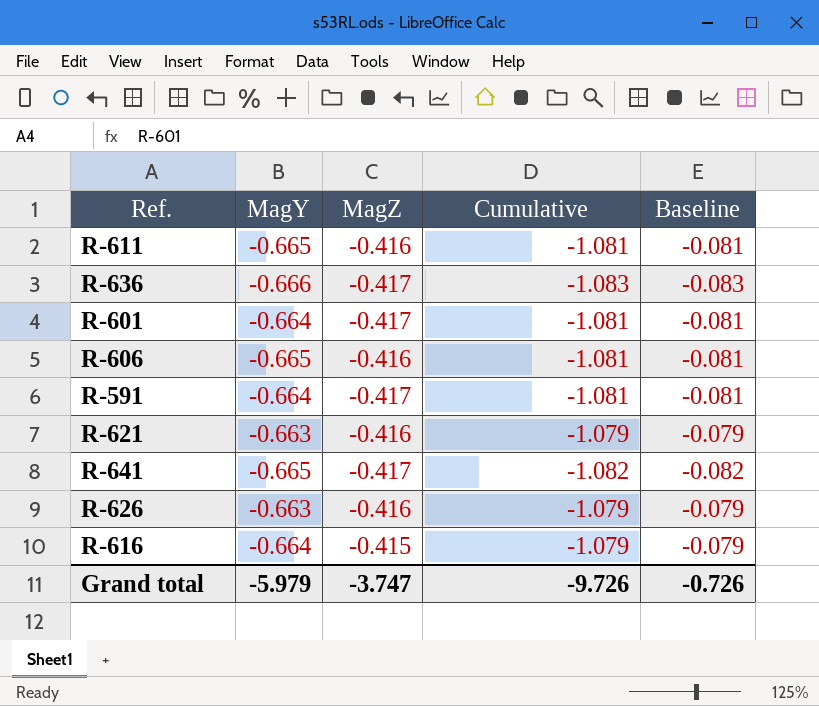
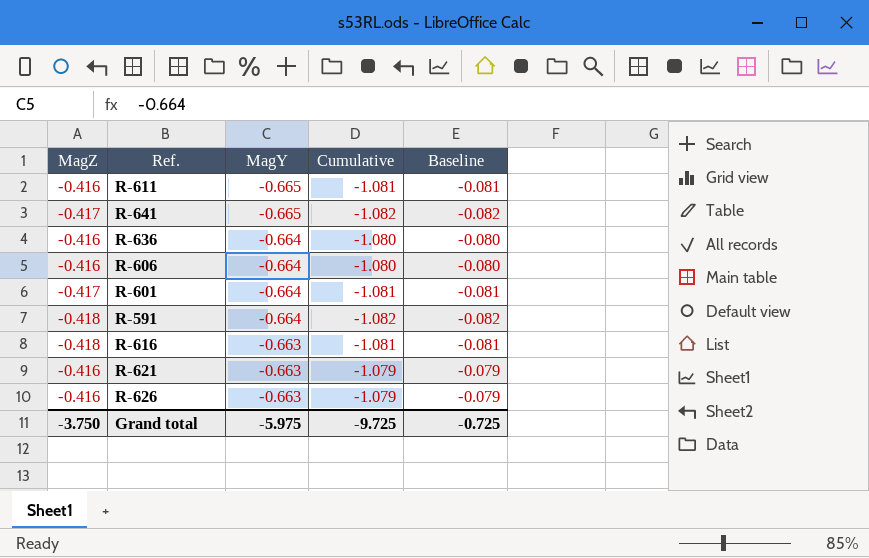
row order: none -> MagY ascending
column MagZ | position: 3 -> 1
R-636 | MagZ: -0.417 -> -0.416
R-636 | MagY: -0.666 -> -0.664
R-636 | Cumulative: -1.083 -> -1.080
R-636 | Baseline: -0.083 -> -0.080
R-606 | MagY: -0.665 -> -0.664
R-606 | Cumulative: -1.081 -> -1.080
R-606 | Baseline: -0.081 -> -0.080
R-591 | MagZ: -0.417 -> -0.418
R-591 | Cumulative: -1.081 -> -1.082
R-591 | Baseline: -0.081 -> -0.082
R-616 | MagZ: -0.415 -> -0.418
R-616 | MagY: -0.664 -> -0.663
R-616 | Cumulative: -1.079 -> -1.081
R-616 | Baseline: -0.079 -> -0.081
Grand total | MagZ: -3.747 -> -3.750
Grand total | MagY: -5.979 -> -5.975
Grand total | Cumulative: -9.726 -> -9.725
Grand total | Baseline: -0.726 -> -0.725

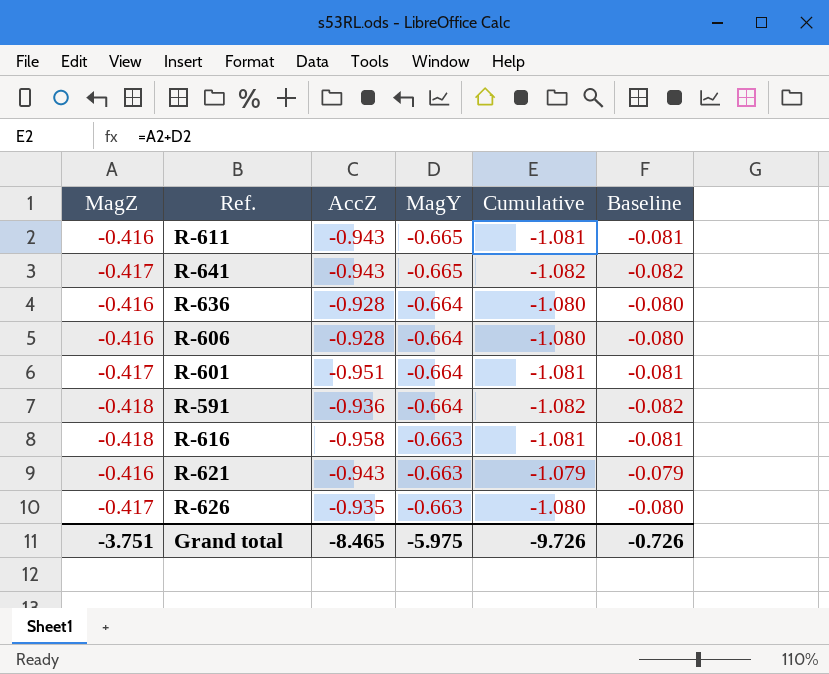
column AccZ | position: none -> 3
R-626 | MagZ: -0.416 -> -0.417
R-626 | Cumulative: -1.079 -> -1.080
R-626 | Baseline: -0.079 -> -0.080
Grand total | MagZ: -3.750 -> -3.751
Grand total | Cumulative: -9.725 -> -9.726
Grand total | Baseline: -0.725 -> -0.726

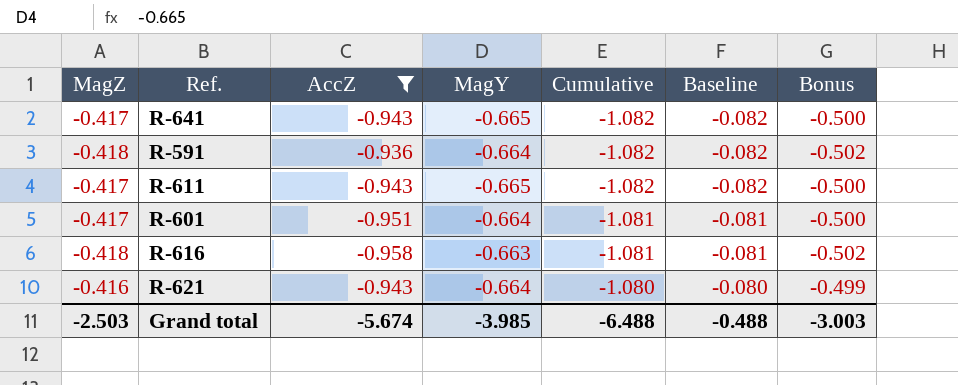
filter: none -> AccZ <= -0.936
row order: MagY ascending -> Cumulative ascending
column Bonus | formula: none -> [MagZ] * 1.2
R-611 | MagZ: -0.416 -> -0.417
R-611 | Cumulative: -1.081 -> -1.082
R-611 | Baseline: -0.081 -> -0.082
R-621 | MagY: -0.663 -> -0.664
R-621 | Cumulative: -1.079 -> -1.080
R-621 | Baseline: -0.079 -> -0.080
Grand total | MagZ: -3.751 -> -2.503
Grand total | AccZ: -8.465 -> -5.674
Grand total | MagY: -5.975 -> -3.985
Grand total | Cumulative: -9.726 -> -6.488
Grand total | Baseline: -0.726 -> -0.488

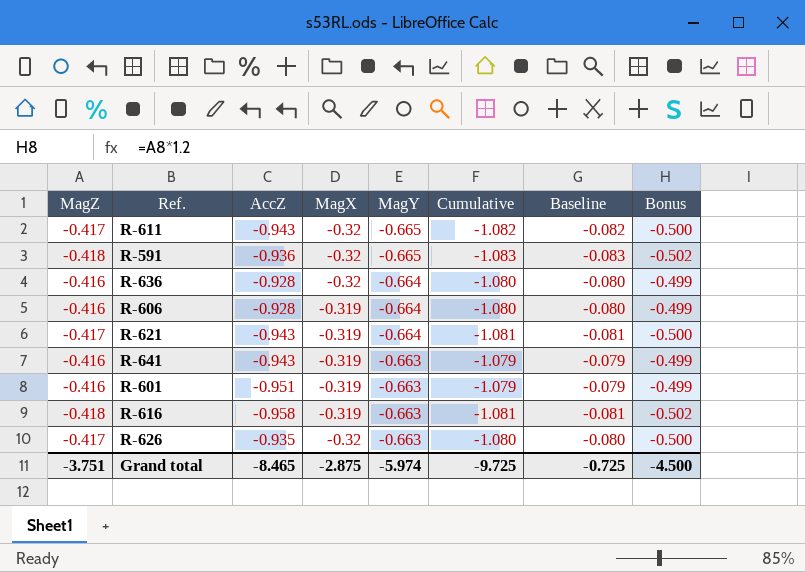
filter: AccZ <= -0.936 -> none
row order: Cumulative ascending -> MagY ascending
column MagX | position: none -> 4
R-591 | MagY: -0.664 -> -0.665
R-591 | Cumulative: -1.082 -> -1.083
R-591 | Baseline: -0.082 -> -0.083
R-621 | MagZ: -0.416 -> -0.417
R-621 | Cumulative: -1.080 -> -1.081
R-621 | Baseline: -0.080 -> -0.081
R-621 | Bonus: -0.499 -> -0.500
R-641 | MagZ: -0.417 -> -0.416
R-641 | MagY: -0.665 -> -0.663
R-641 | Cumulative: -1.082 -> -1.079
R-641 | Baseline: -0.082 -> -0.079
R-641 | Bonus: -0.500 -> -0.499
R-601 | MagZ: -0.417 -> -0.416
R-601 | MagY: -0.664 -> -0.663
R-601 | Cumulative: -1.081 -> -1.079
R-601 | Baseline: -0.081 -> -0.079
R-601 | Bonus: -0.500 -> -0.499
Grand total | MagZ: -2.503 -> -3.751
Grand total | AccZ: -5.674 -> -8.465
Grand total | MagY: -3.985 -> -5.974
Grand total | Cumulative: -6.488 -> -9.725
Grand total | Baseline: -0.488 -> -0.725
Grand total | Bonus: -3.003 -> -4.500

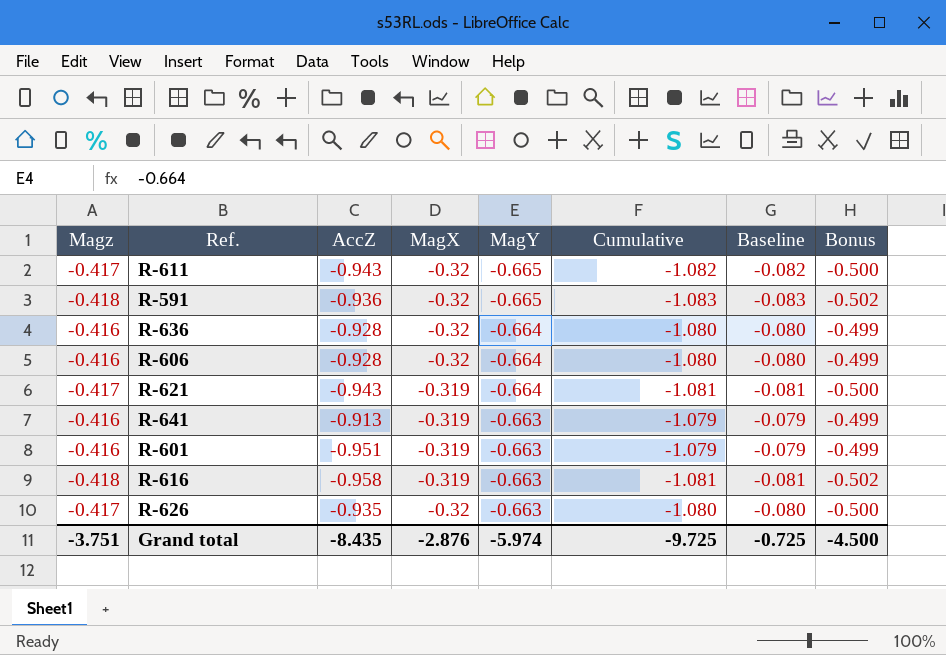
column name: MagZ -> Magz
R-606 | MagX: -0.319 -> -0.32
R-641 | AccZ: -0.943 -> -0.913
Grand total | AccZ: -8.465 -> -8.435
Grand total | MagX: -2.875 -> -2.876

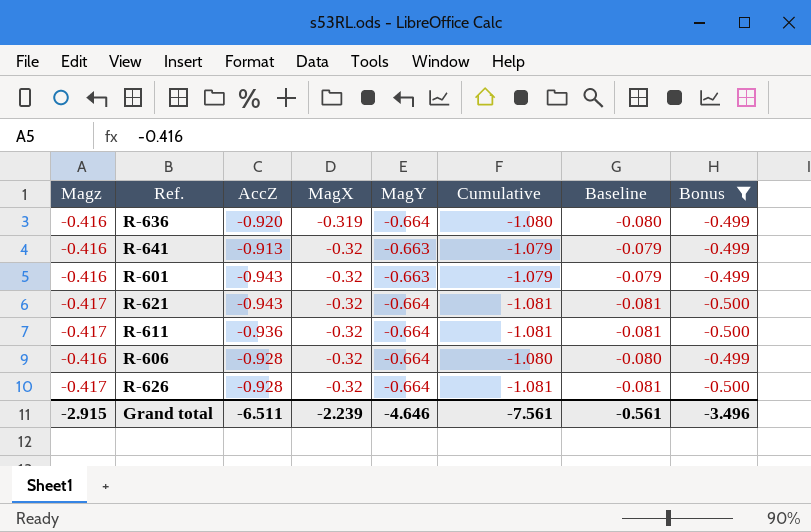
filter: none -> Bonus != -0.502
row order: MagY ascending -> MagX descending
R-636 | AccZ: -0.928 -> -0.920
R-636 | MagX: -0.32 -> -0.319
R-641 | MagX: -0.319 -> -0.32
R-601 | AccZ: -0.951 -> -0.943
R-601 | MagX: -0.319 -> -0.32
R-621 | MagX: -0.319 -> -0.32
R-611 | AccZ: -0.943 -> -0.936
R-611 | MagY: -0.665 -> -0.664
R-611 | Cumulative: -1.082 -> -1.081
R-611 | Baseline: -0.082 -> -0.081
R-626 | AccZ: -0.935 -> -0.928
R-626 | MagY: -0.663 -> -0.664
R-626 | Cumulative: -1.080 -> -1.081
R-626 | Baseline: -0.080 -> -0.081
Grand total | Magz: -3.751 -> -2.915
Grand total | AccZ: -8.435 -> -6.511
Grand total | MagX: -2.876 -> -2.239
Grand total | MagY: -5.974 -> -4.646
Grand total | Cumulative: -9.725 -> -7.561
Grand total | Baseline: -0.725 -> -0.561
Grand total | Bonus: -4.500 -> -3.496

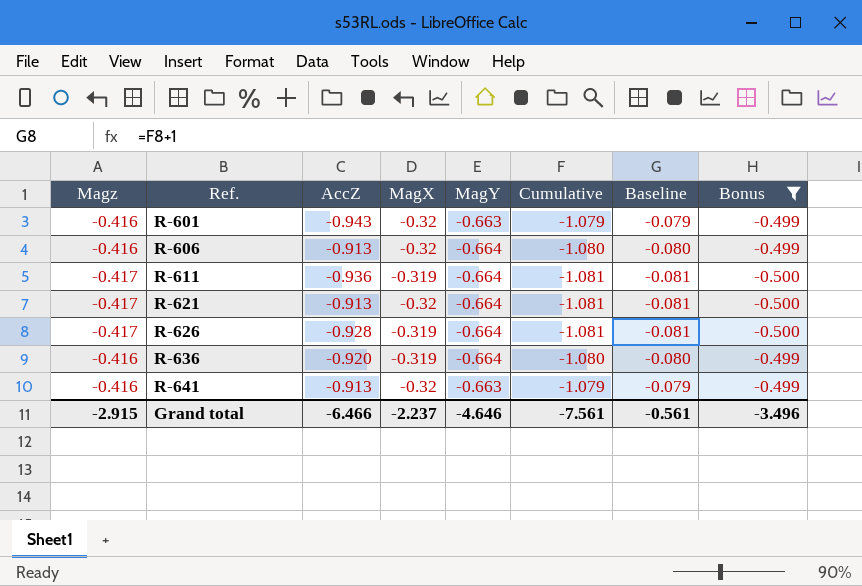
row order: MagX descending -> Ref. ascending
R-606 | AccZ: -0.928 -> -0.913
R-611 | MagX: -0.32 -> -0.319
R-621 | AccZ: -0.943 -> -0.913
R-626 | MagX: -0.32 -> -0.319
Grand total | AccZ: -6.511 -> -6.466
Grand total | MagX: -2.239 -> -2.237

